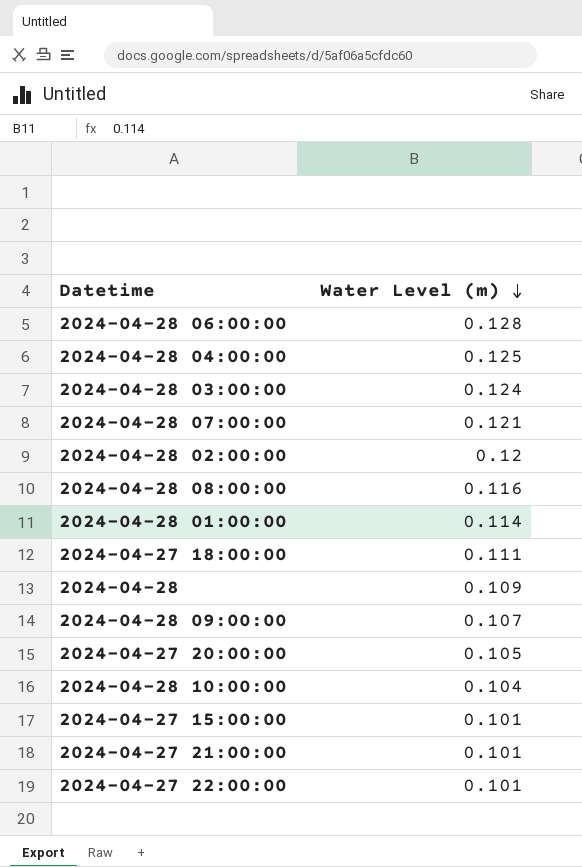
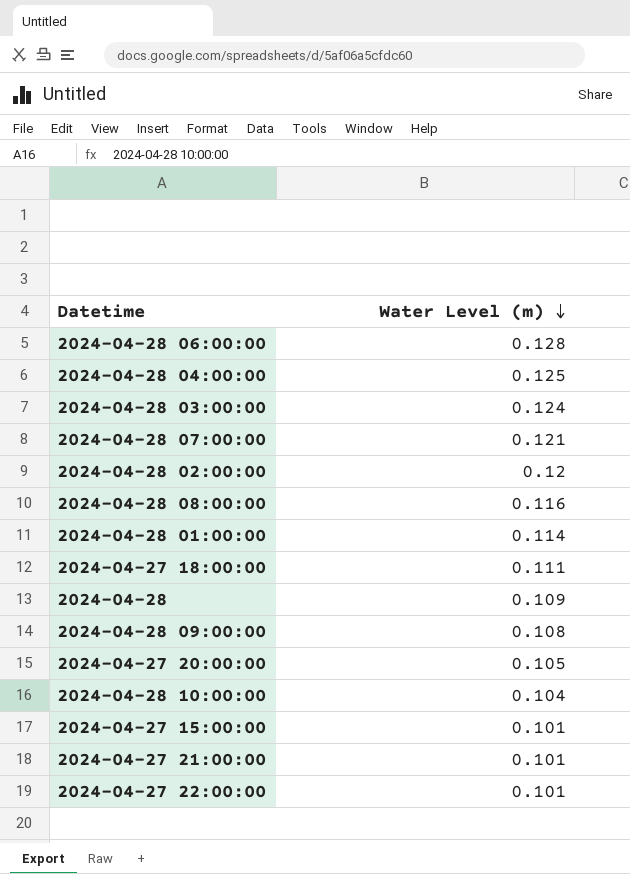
2024-04-28 09:00:00 | Water Level (m): 0.107 -> 0.108

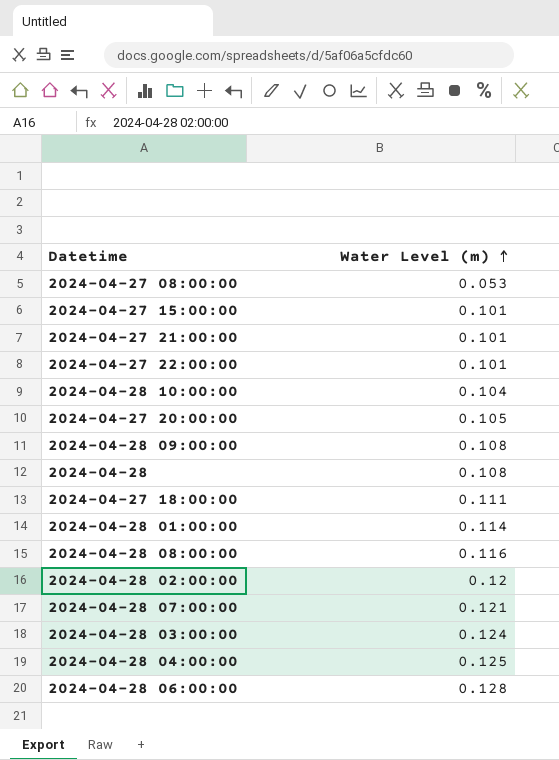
row order: Water Level (m) descending -> Water Level (m) ascending
row 2024-04-27 08:00:00: none -> 0.053
2024-04-28 | Water Level (m): 0.109 -> 0.108

